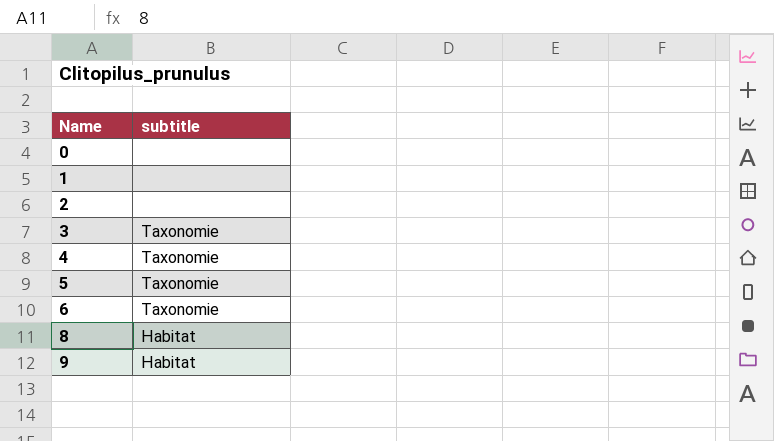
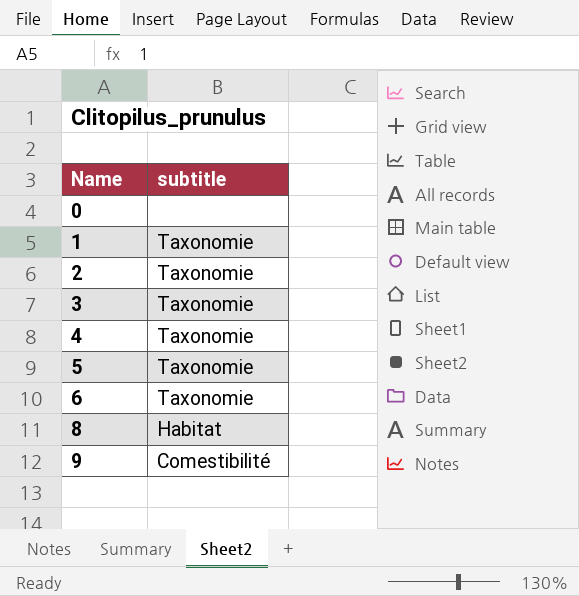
1 | subtitle: none -> Taxonomie
2 | subtitle: none -> Taxonomie
9 | subtitle: Habitat -> Comestibilité

